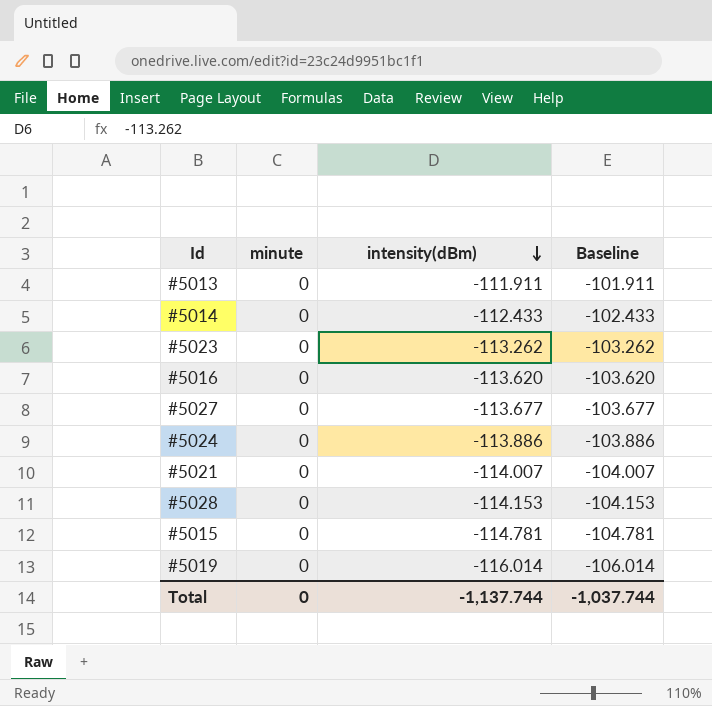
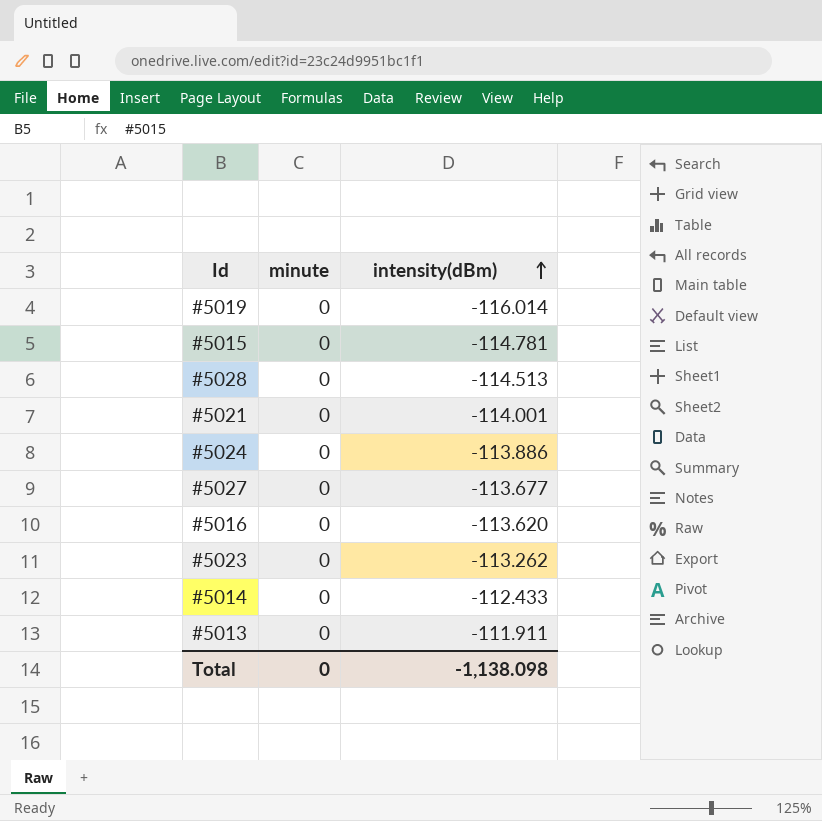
row order: intensity(dBm) descending -> intensity(dBm) ascending
column Baseline | formula: [intensity(dBm)] + 10 -> none
#5028 | intensity(dBm): -114.153 -> -114.513
#5021 | intensity(dBm): -114.007 -> -114.001
Total | intensity(dBm): -1,137.744 -> -1,138.098

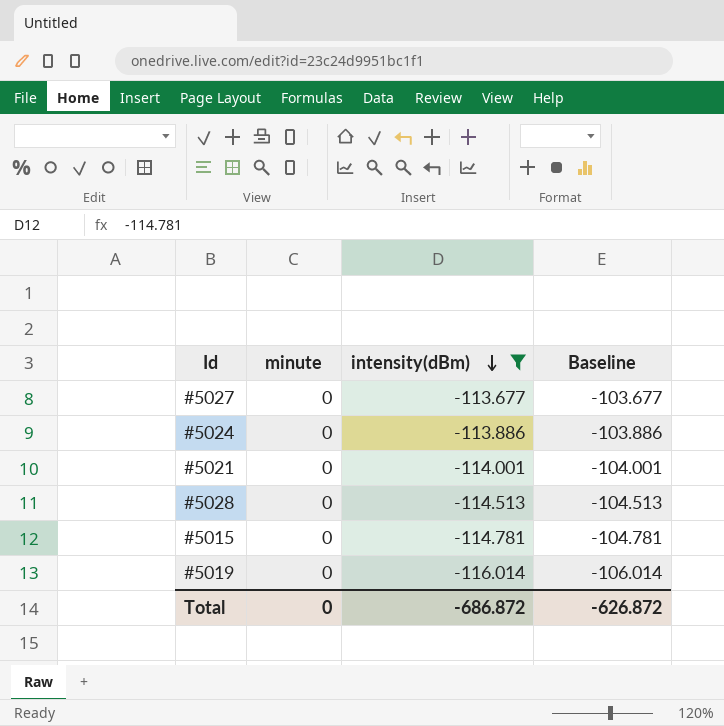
filter: none -> intensity(dBm) <= -113.677
row order: intensity(dBm) ascending -> intensity(dBm) descending
column Baseline | formula: none -> [intensity(dBm)] + 10
Total | intensity(dBm): -1,138.098 -> -686.872

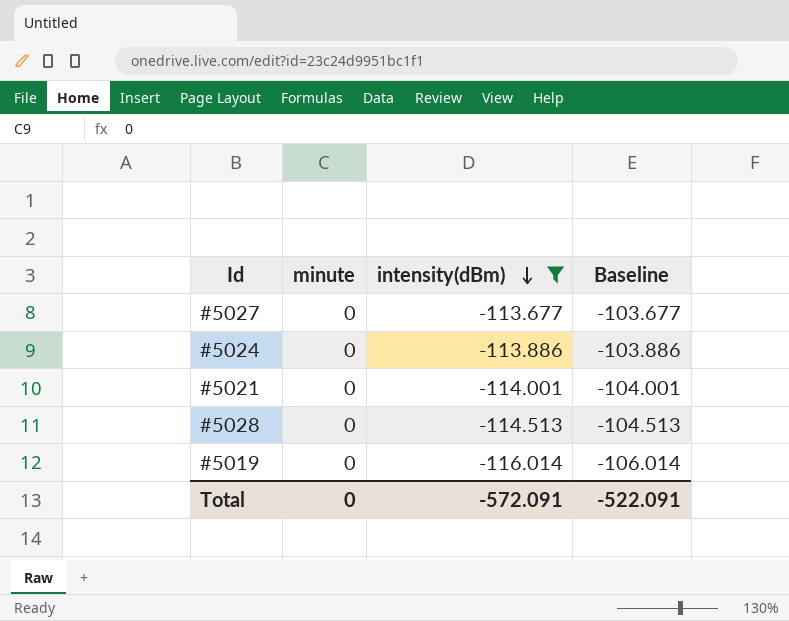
row #5015: 0 | -114.781 | -104.781 -> none
Total | intensity(dBm): -686.872 -> -572.091
Total | Baseline: -626.872 -> -522.091

